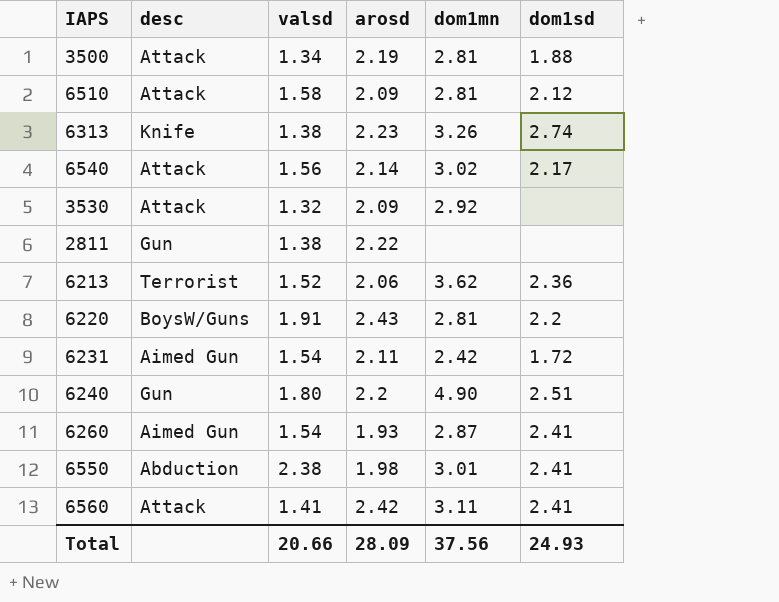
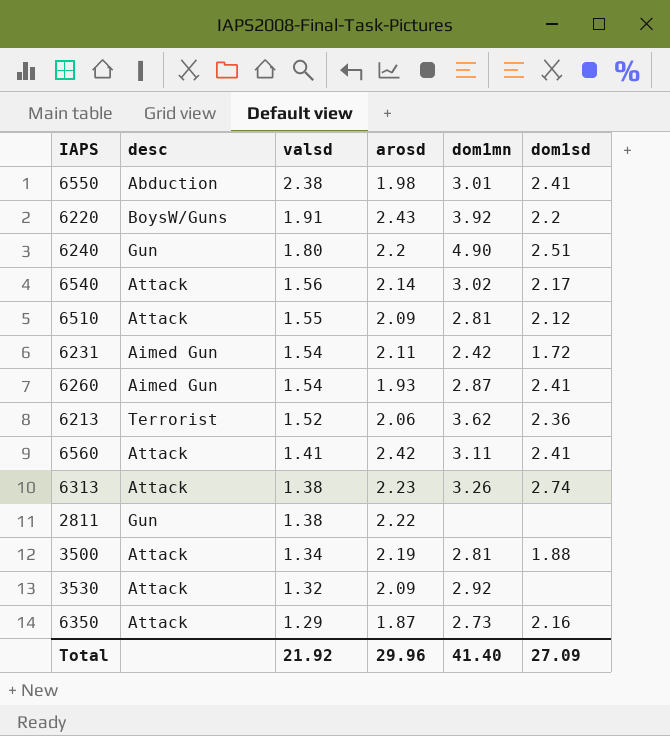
row order: none -> valsd descending
6220 | dom1mn: 2.81 -> 3.92
6510 | valsd: 1.58 -> 1.55
6313 | desc: Knife -> Attack
row 6350: none -> Attack | 1.29 | 1.87 | 2.73 | 2.16
Total | valsd: 20.66 -> 21.92
Total | arosd: 28.09 -> 29.96
Total | dom1mn: 37.56 -> 41.40
Total | dom1sd: 24.93 -> 27.09

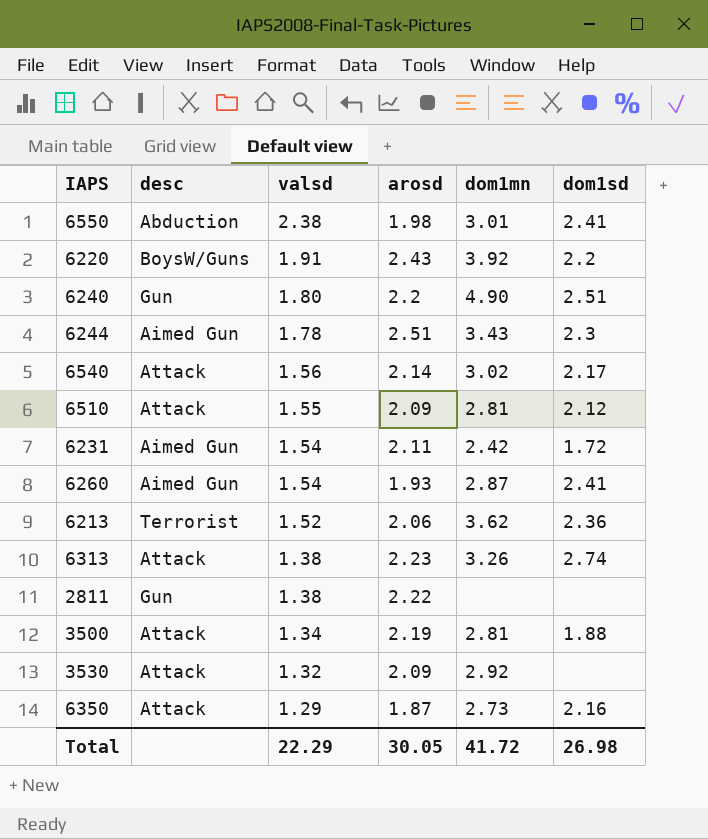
row 6560: Attack | 1.41 | 2.42 | 3.11 | 2.41 -> none
row 6244: none -> Aimed Gun | 1.78 | 2.51 | 3.43 | 2.3
Total | valsd: 21.92 -> 22.29
Total | arosd: 29.96 -> 30.05
Total | dom1mn: 41.40 -> 41.72
Total | dom1sd: 27.09 -> 26.98

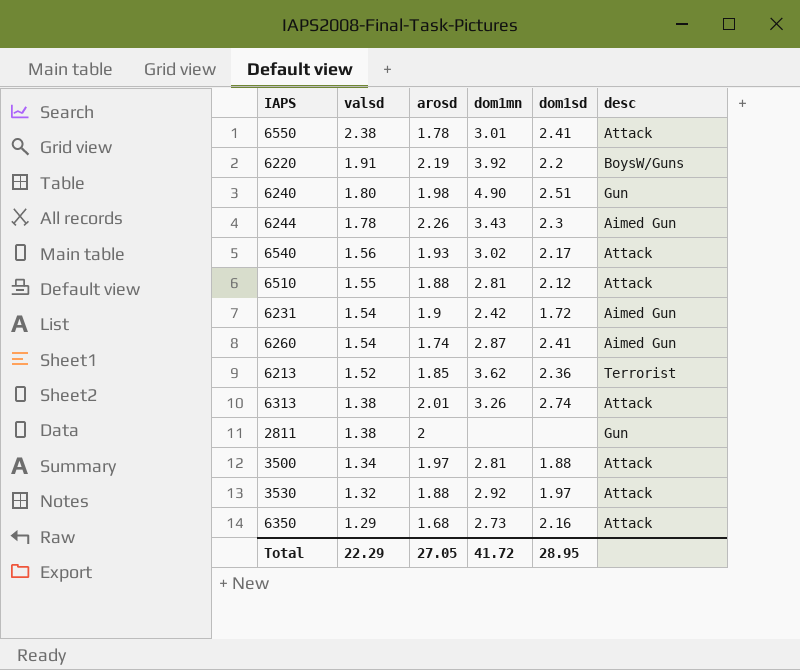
column desc | position: 2 -> 6
6550 | arosd: 1.98 -> 1.78
6550 | desc: Abduction -> Attack
6220 | arosd: 2.43 -> 2.19
6240 | arosd: 2.2 -> 1.98
6244 | arosd: 2.51 -> 2.26
6540 | arosd: 2.14 -> 1.93
6510 | arosd: 2.09 -> 1.88
6231 | arosd: 2.11 -> 1.9
6260 | arosd: 1.93 -> 1.74
6213 | arosd: 2.06 -> 1.85
6313 | arosd: 2.23 -> 2.01
2811 | arosd: 2.22 -> 2
3500 | arosd: 2.19 -> 1.97
3530 | arosd: 2.09 -> 1.88
3530 | dom1sd: none -> 1.97
6350 | arosd: 1.87 -> 1.68
Total | arosd: 30.05 -> 27.05
Total | dom1sd: 26.98 -> 28.95

